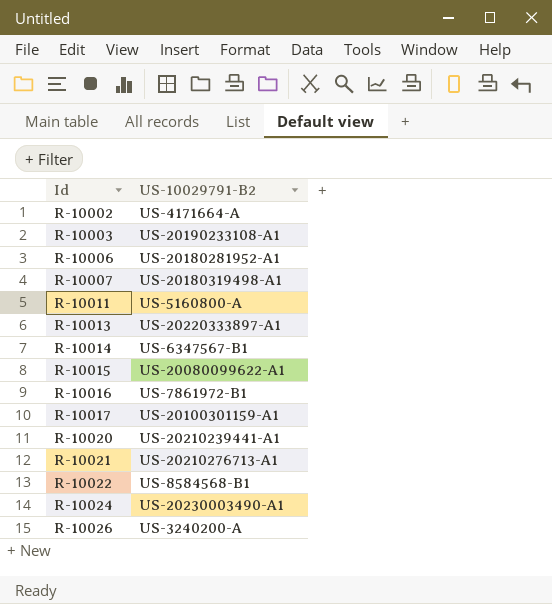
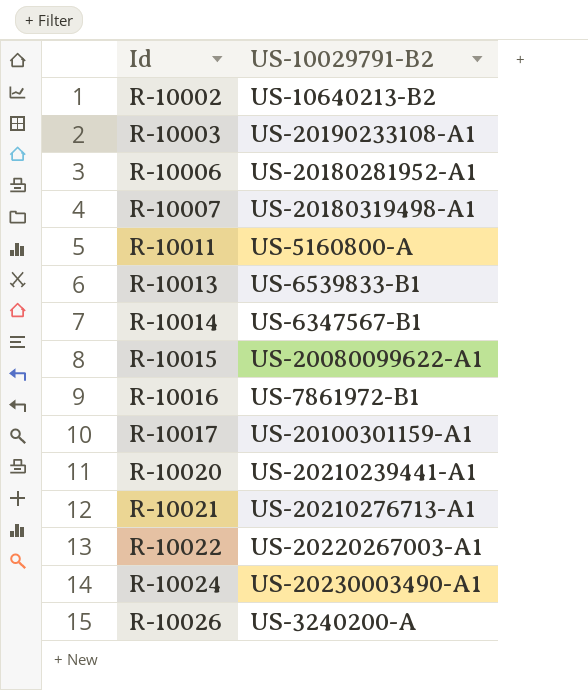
R-10002 | US-10029791-B2: US-4171664-A -> US-10640213-B2
R-10013 | US-10029791-B2: US-20220333897-A1 -> US-6539833-B1
R-10022 | US-10029791-B2: US-8584568-B1 -> US-20220267003-A1

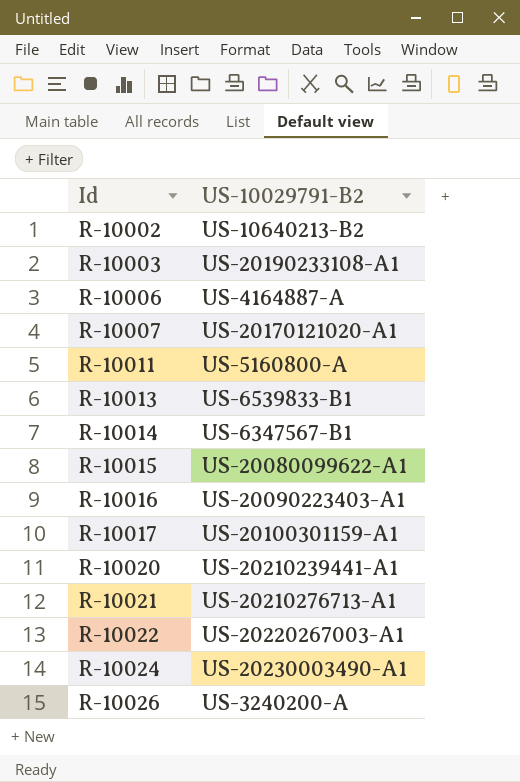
R-10006 | US-10029791-B2: US-20180281952-A1 -> US-4164887-A
R-10007 | US-10029791-B2: US-20180319498-A1 -> US-20170121020-A1
R-10016 | US-10029791-B2: US-7861972-B1 -> US-20090223403-A1

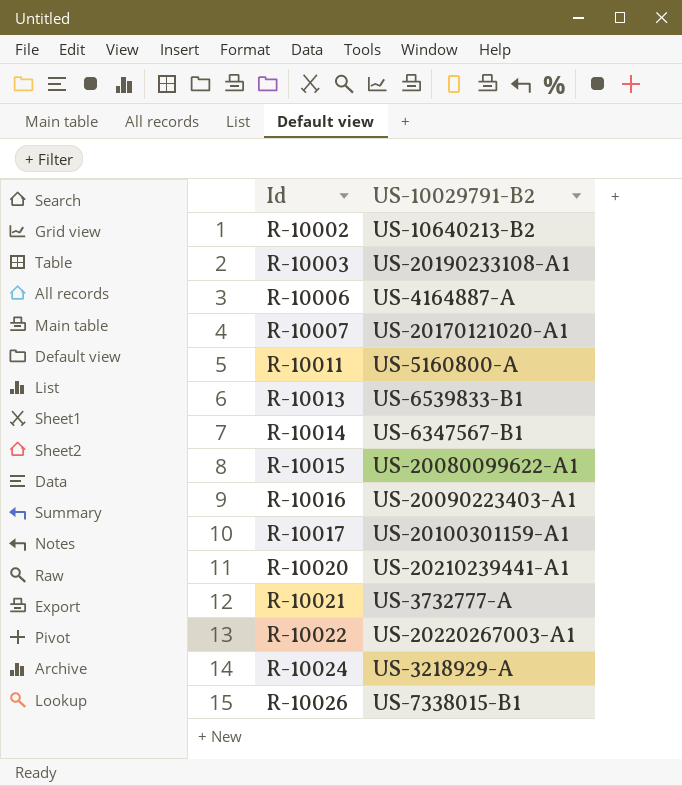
R-10021 | US-10029791-B2: US-20210276713-A1 -> US-3732777-A
R-10024 | US-10029791-B2: US-20230003490-A1 -> US-3218929-A
R-10026 | US-10029791-B2: US-3240200-A -> US-7338015-B1

